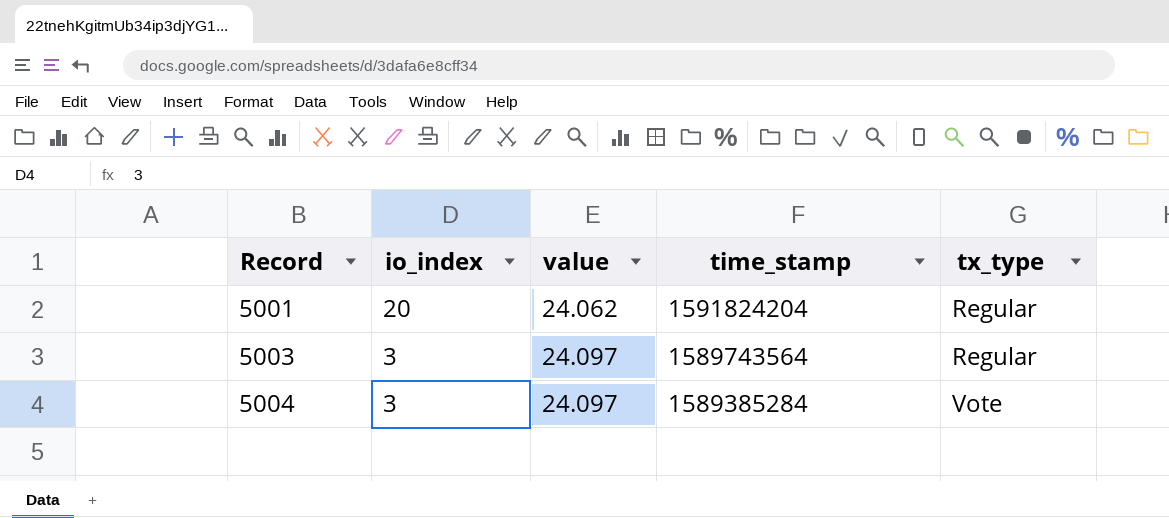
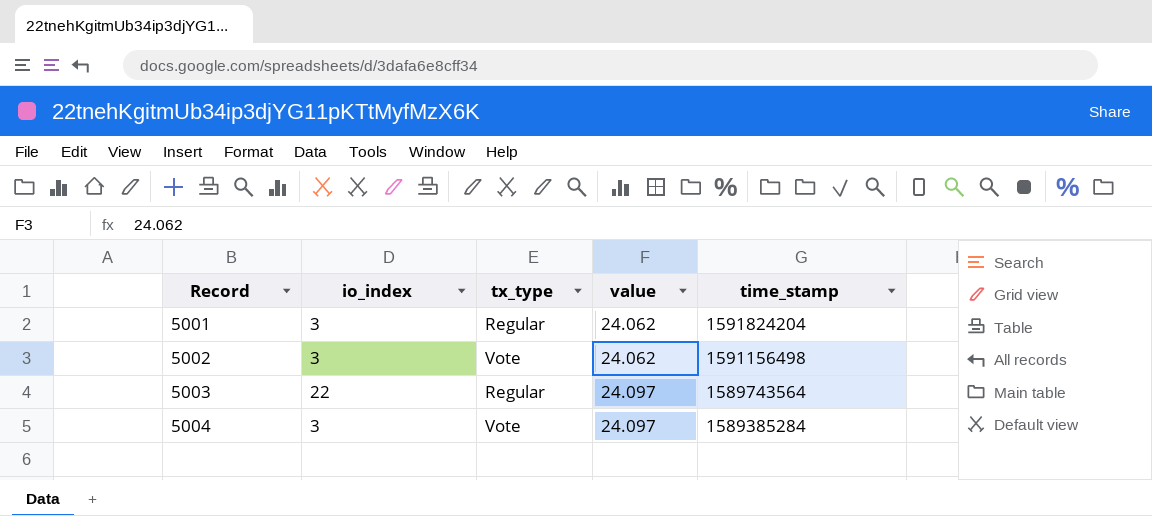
column tx_type | position: 5 -> 3
5001 | io_index: 20 -> 3
row 5002: none -> 3 | Vote | 24.062 | 1591156498
5003 | io_index: 3 -> 22

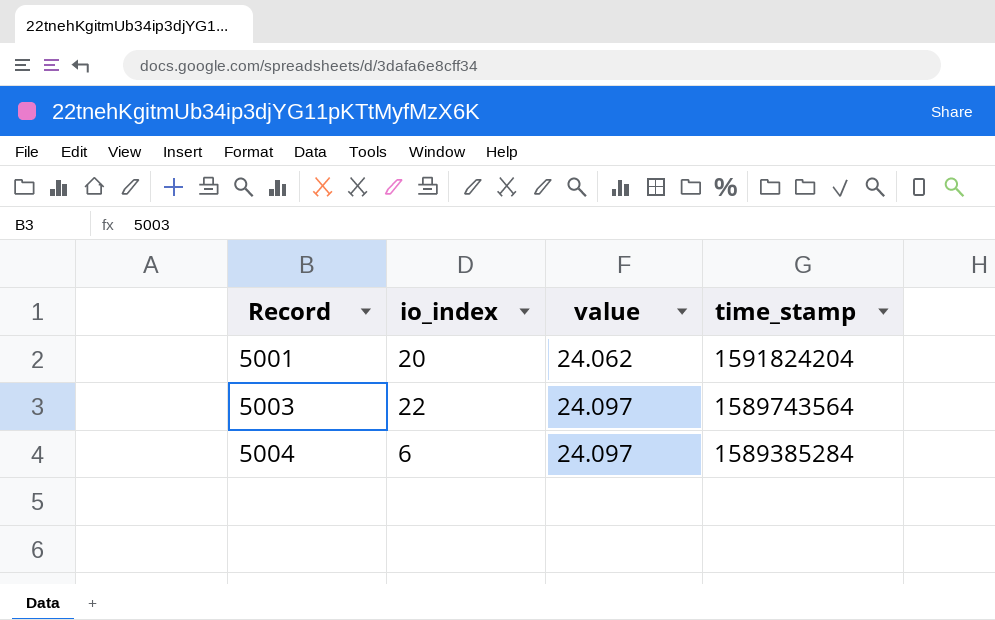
column tx_type | position: 3 -> none
row 5002: 3 | Vote | 24.062 | 1591156498 -> none
5001 | io_index: 3 -> 20
5004 | io_index: 3 -> 6

